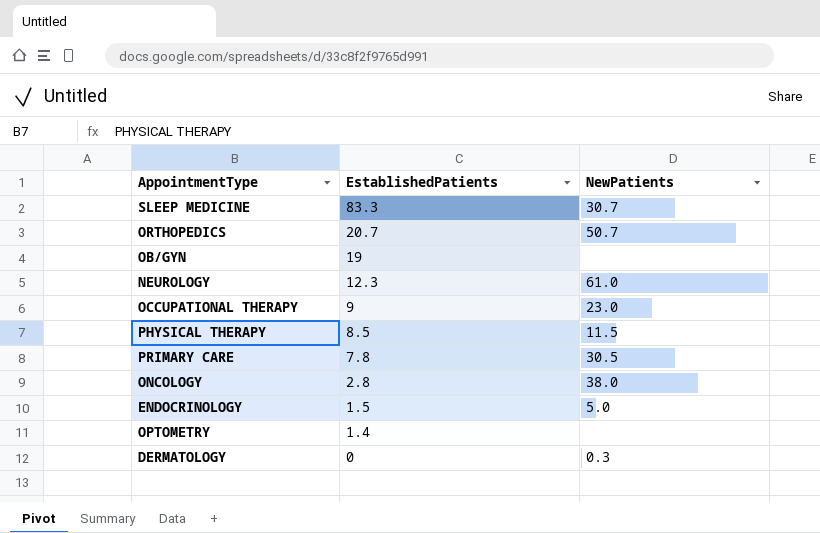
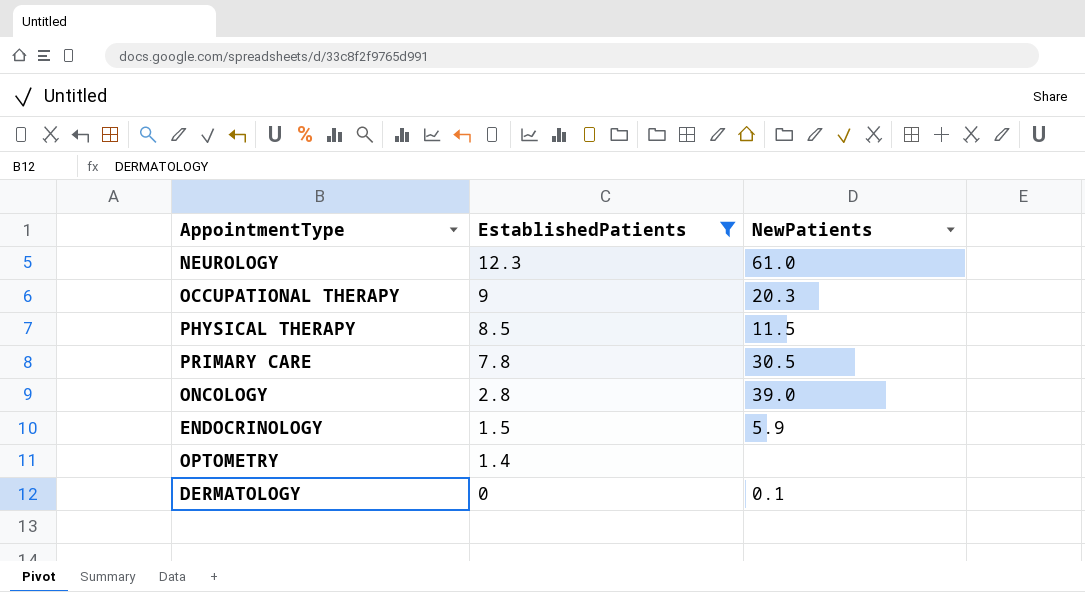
filter: none -> EstablishedPatients <= 12.3
OCCUPATIONAL THERAPY | NewPatients: 23.0 -> 20.3
ONCOLOGY | NewPatients: 38.0 -> 39.0
ENDOCRINOLOGY | NewPatients: 5.0 -> 5.9
DERMATOLOGY | NewPatients: 0.3 -> 0.1

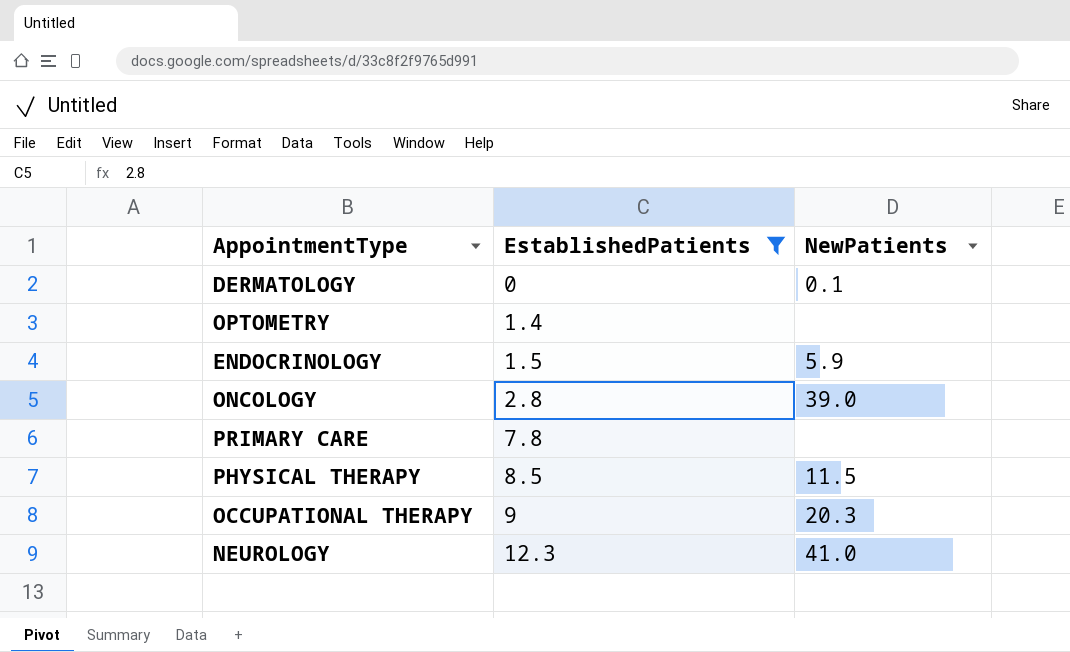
row order: EstablishedPatients descending -> EstablishedPatients ascending
PRIMARY CARE | NewPatients: 30.5 -> none
NEUROLOGY | NewPatients: 61.0 -> 41.0

